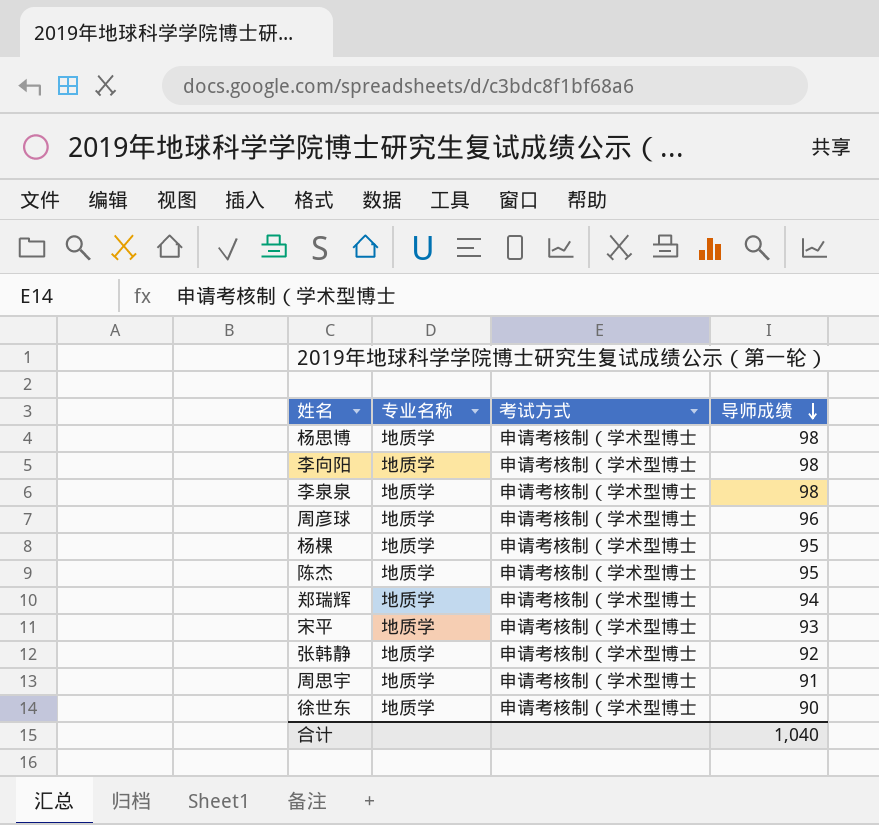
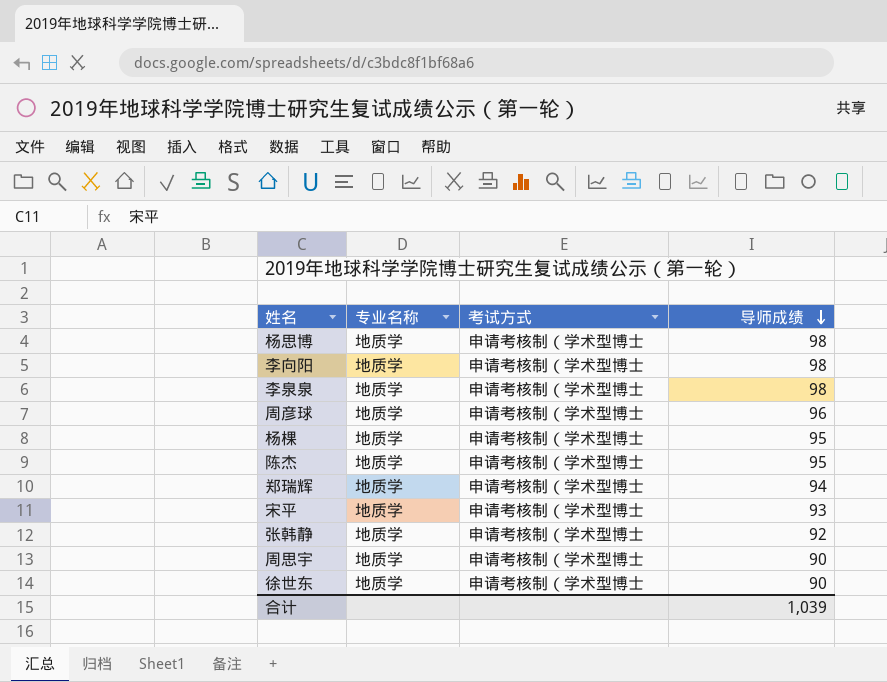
周思宇 | 导师成绩: 91 -> 90
合计 | 导师成绩: 1,040 -> 1,039

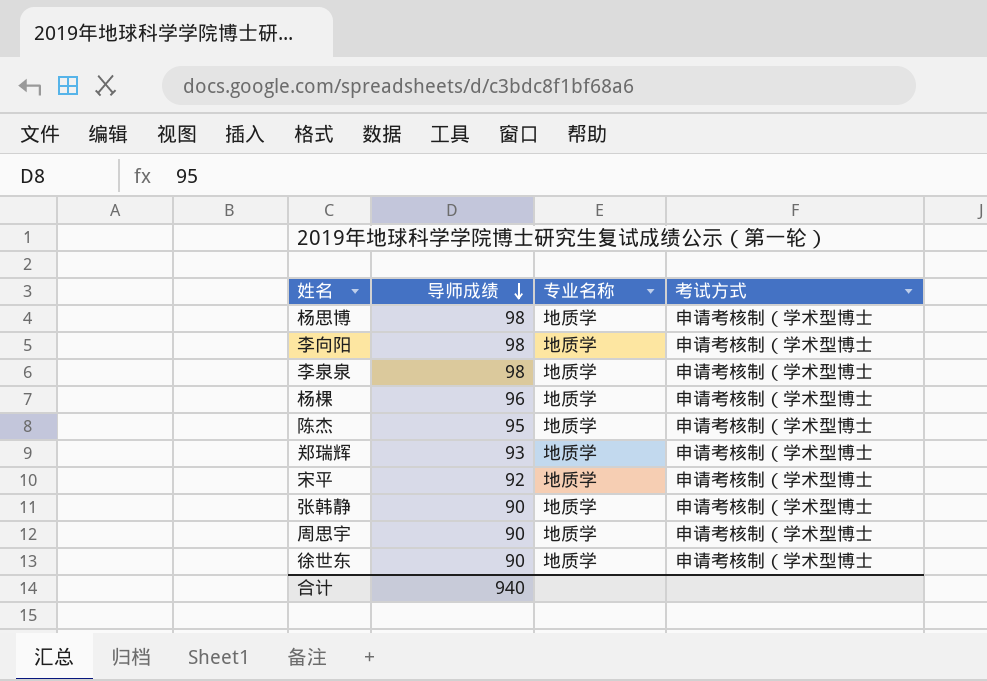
column 导师成绩 | position: 4 -> 2
row 周彦球: 地质学 | 申请考核制（学术型博士 | 96 -> none
杨棵 | 导师成绩: 95 -> 96
郑瑞辉 | 导师成绩: 94 -> 93
宋平 | 导师成绩: 93 -> 92
张韩静 | 导师成绩: 92 -> 90
合计 | 导师成绩: 1,039 -> 940

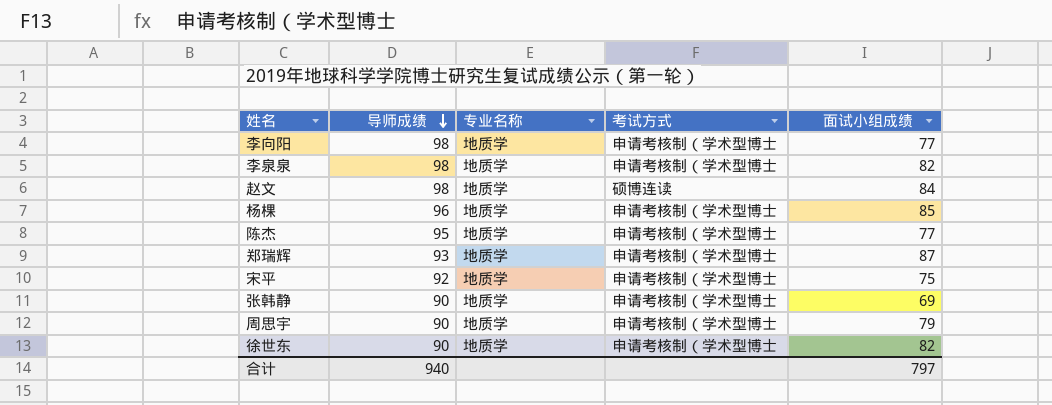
column 面试小组成绩 | position: none -> 5
row 杨思博: 98 | 地质学 | 申请考核制（学术型博士 -> none
row 赵文: none -> 98 | 地质学 | 硕博连读 | 84

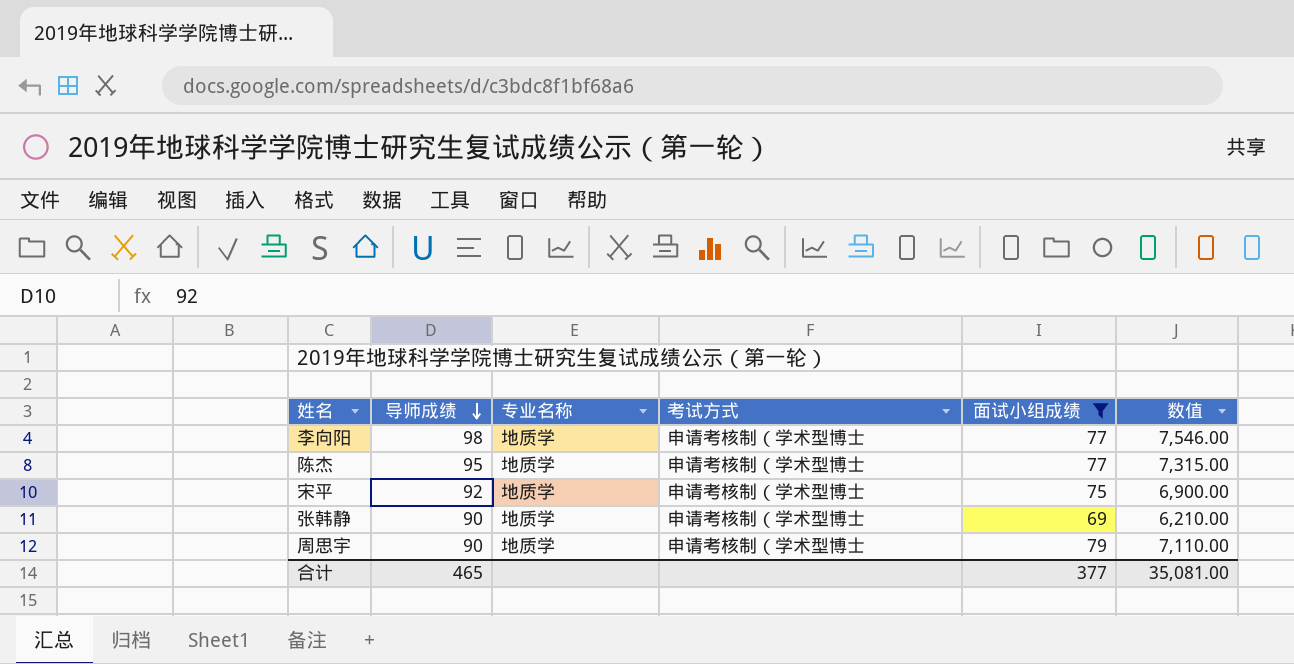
filter: none -> 面试小组成绩 <= 79
column 数值 | formula: none -> [导师成绩] * [面试小组成绩]
合计 | 导师成绩: 940 -> 465
合计 | 面试小组成绩: 797 -> 377

